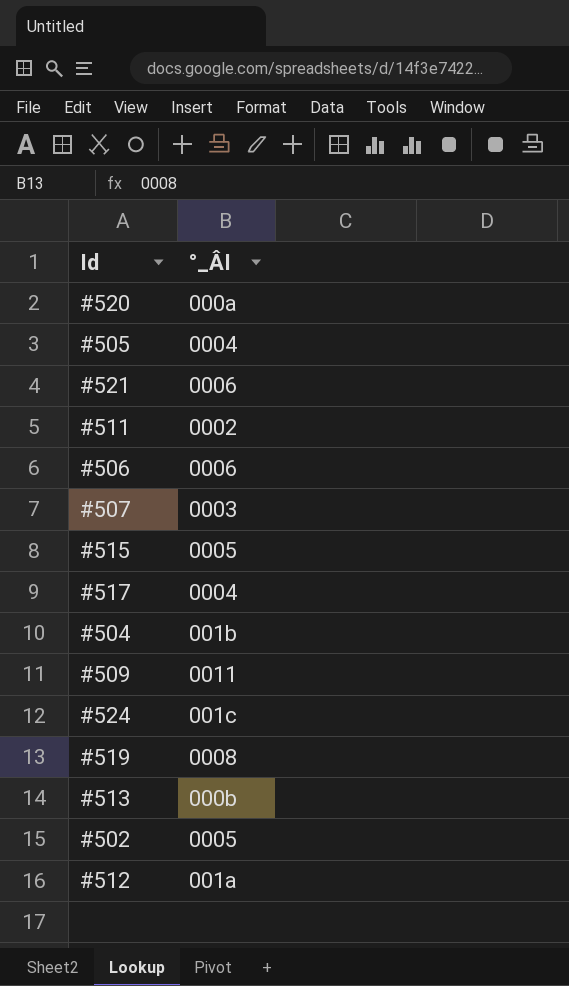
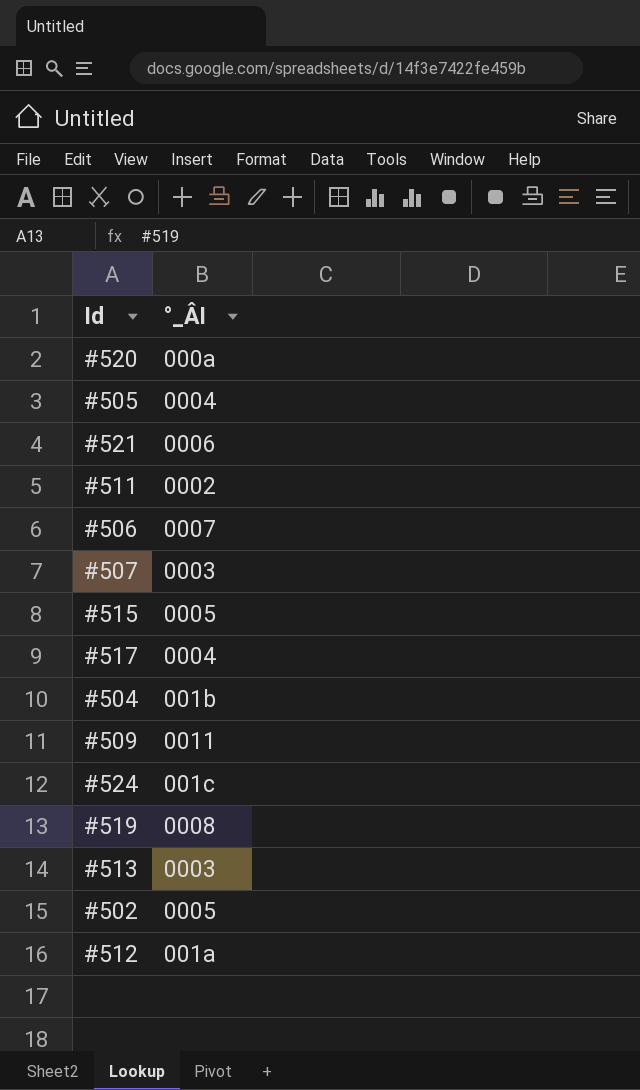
#506 | °_ÂI: 0006 -> 0007
#513 | °_ÂI: 000b -> 0003

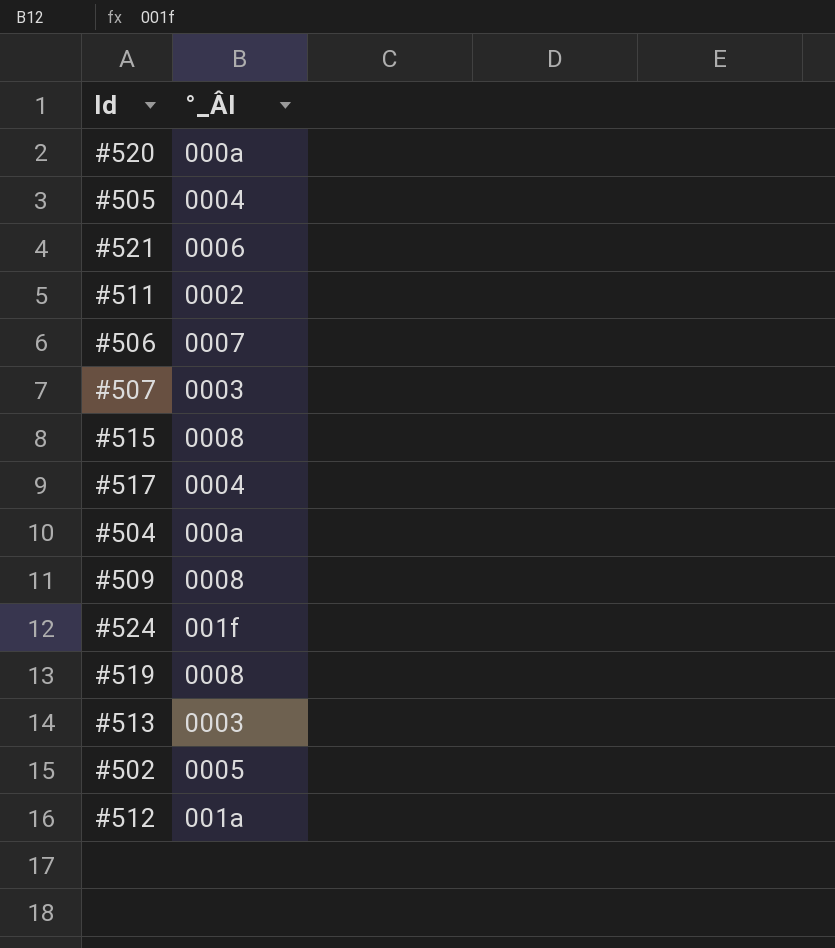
#515 | °_ÂI: 0005 -> 0008
#504 | °_ÂI: 001b -> 000a
#509 | °_ÂI: 0011 -> 0008
#524 | °_ÂI: 001c -> 001f

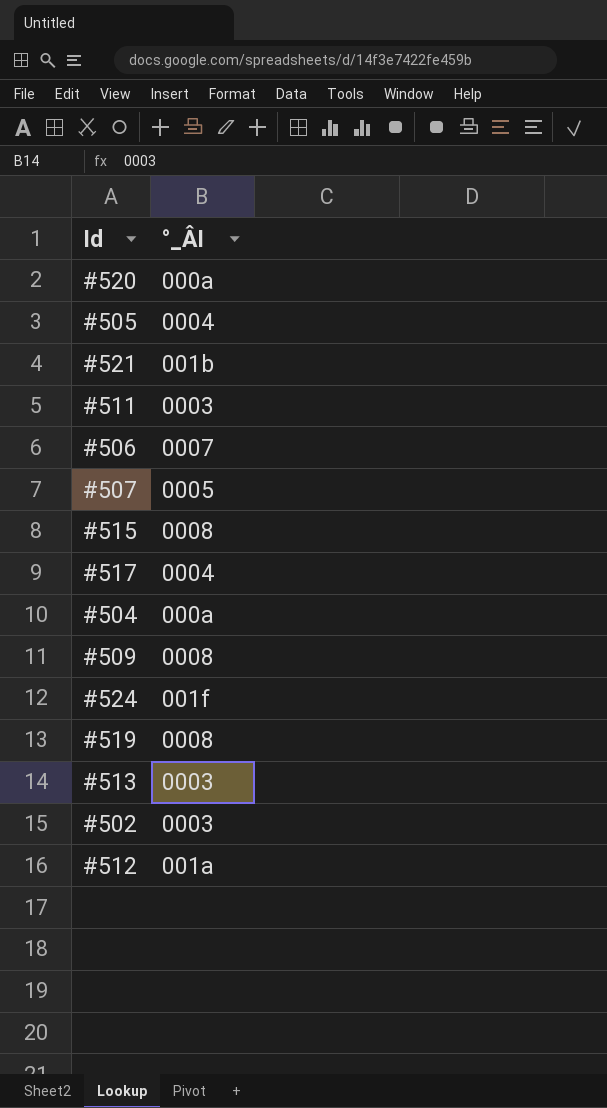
#521 | °_ÂI: 0006 -> 001b
#511 | °_ÂI: 0002 -> 0003
#507 | °_ÂI: 0003 -> 0005
#502 | °_ÂI: 0005 -> 0003

